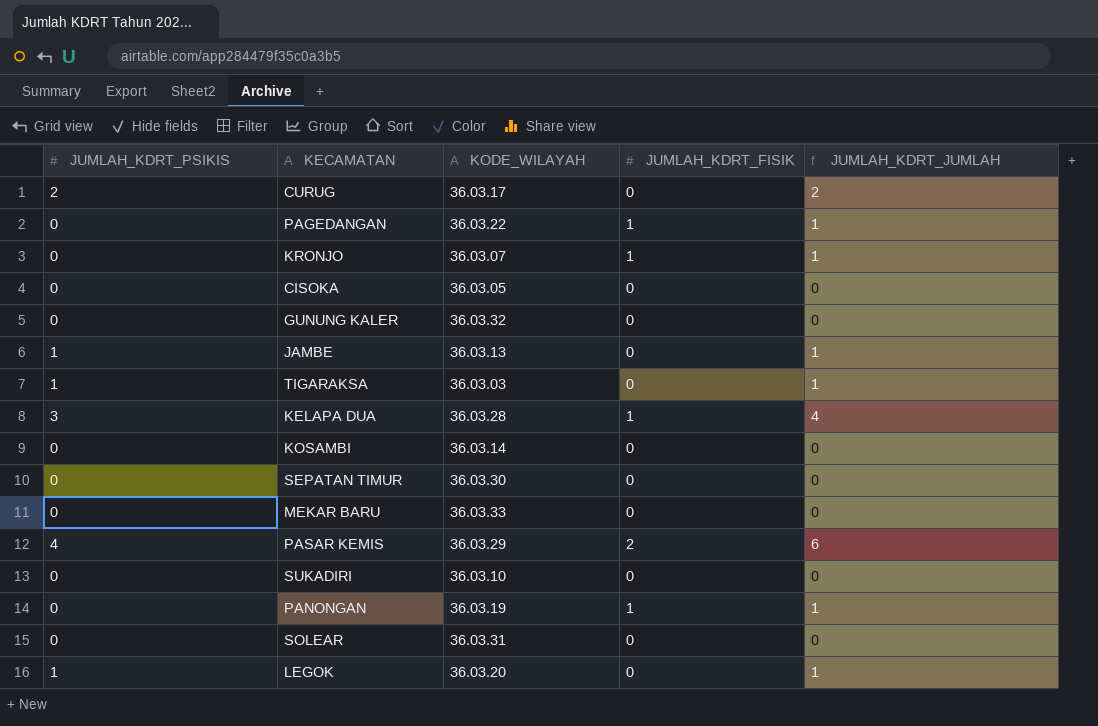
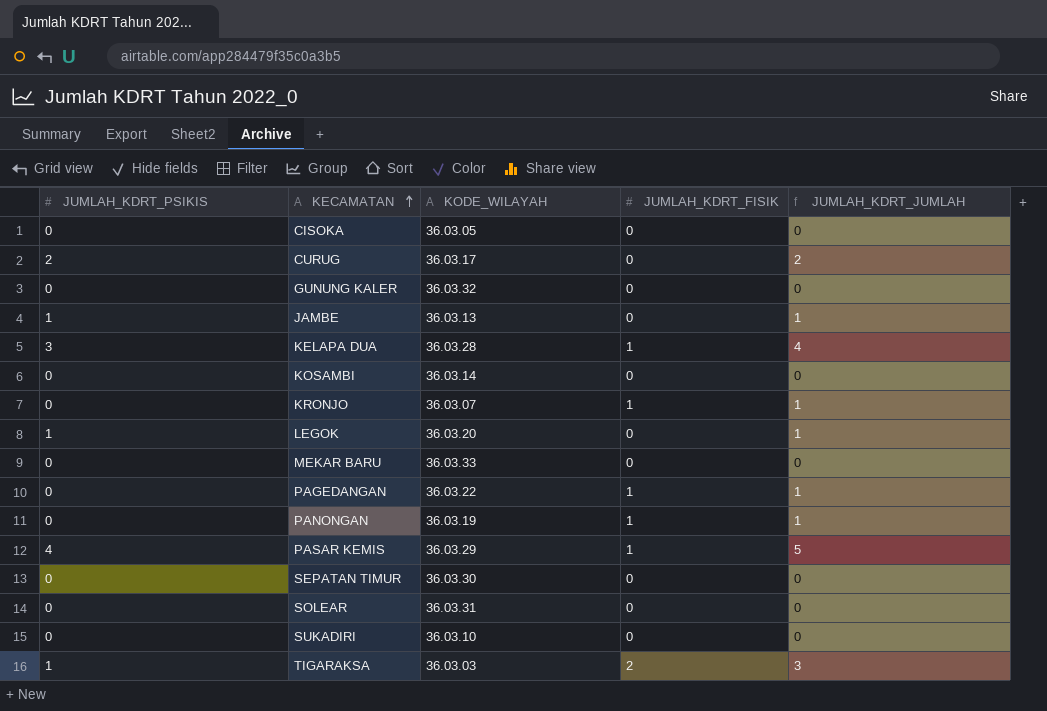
row order: none -> KECAMATAN ascending
PASAR KEMIS | JUMLAH_KDRT_FISIK: 2 -> 1
PASAR KEMIS | JUMLAH_KDRT_JUMLAH: 6 -> 5
TIGARAKSA | JUMLAH_KDRT_FISIK: 0 -> 2
TIGARAKSA | JUMLAH_KDRT_JUMLAH: 1 -> 3

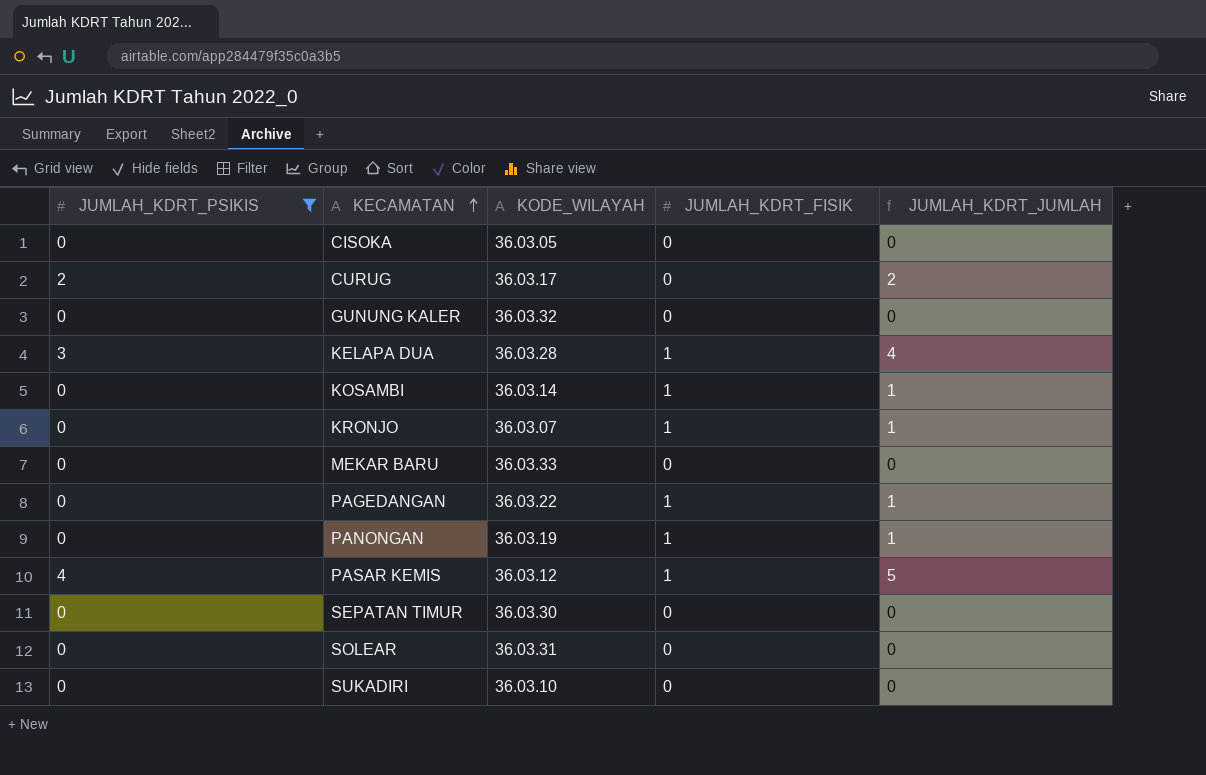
filter: none -> JUMLAH_KDRT_PSIKIS != 1
KOSAMBI | JUMLAH_KDRT_FISIK: 0 -> 1
KOSAMBI | JUMLAH_KDRT_JUMLAH: 0 -> 1
PASAR KEMIS | KODE_WILAYAH: 36.03.29 -> 36.03.12

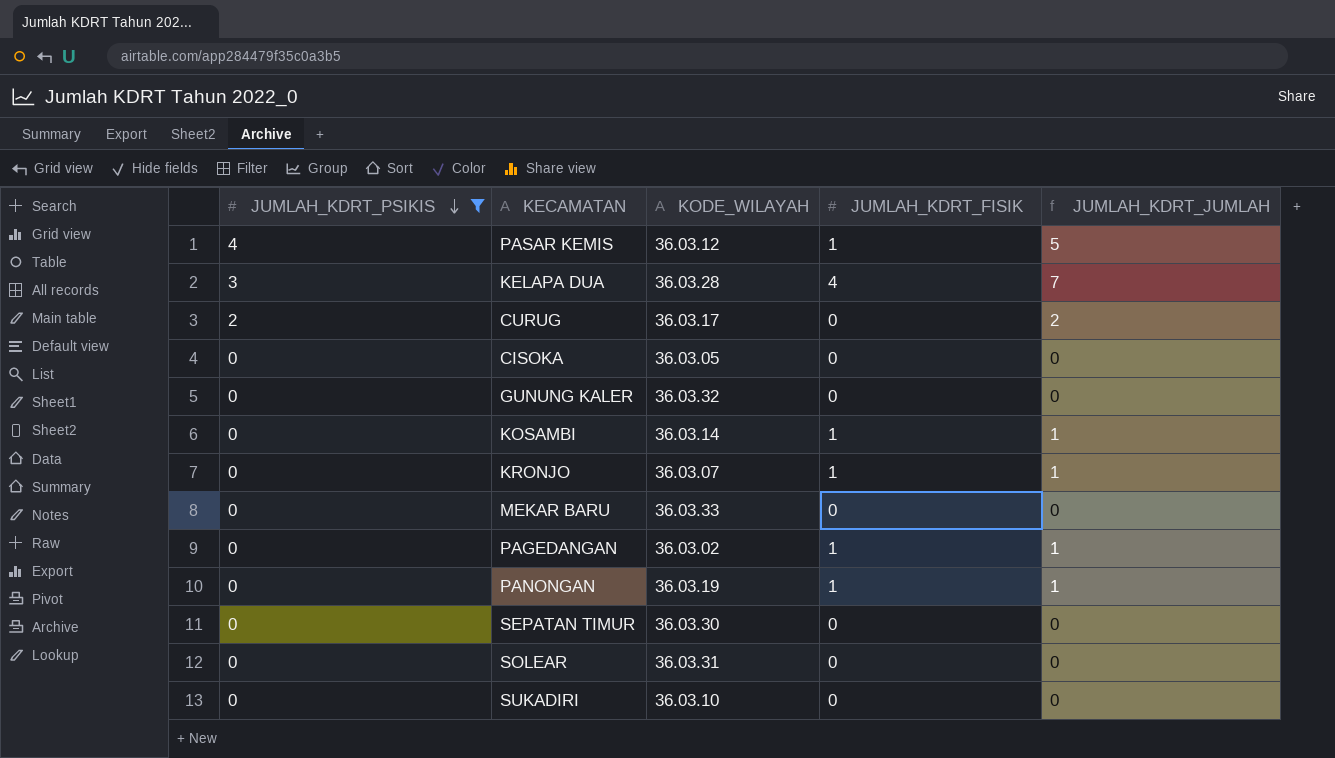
row order: KECAMATAN ascending -> JUMLAH_KDRT_PSIKIS descending
KELAPA DUA | JUMLAH_KDRT_FISIK: 1 -> 4
KELAPA DUA | JUMLAH_KDRT_JUMLAH: 4 -> 7
PAGEDANGAN | KODE_WILAYAH: 36.03.22 -> 36.03.02

